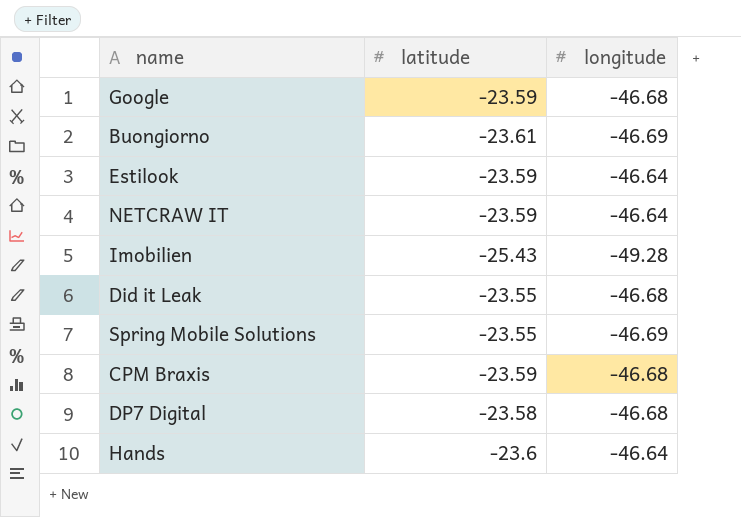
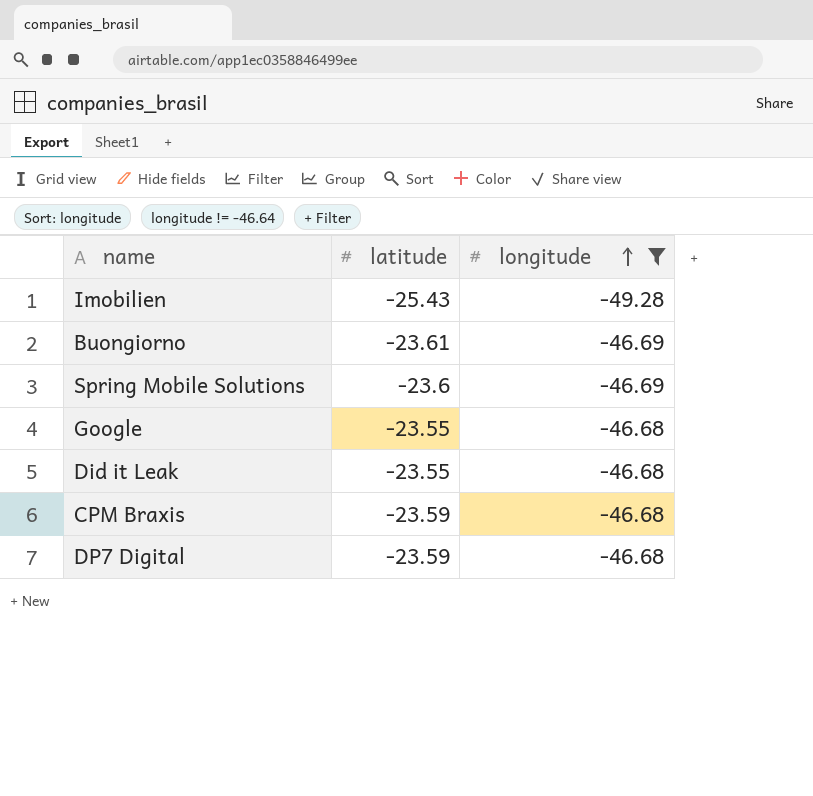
filter: none -> longitude != -46.64
row order: none -> longitude ascending
Spring Mobile Solutions | latitude: -23.55 -> -23.6
Google | latitude: -23.59 -> -23.55
DP7 Digital | latitude: -23.58 -> -23.59

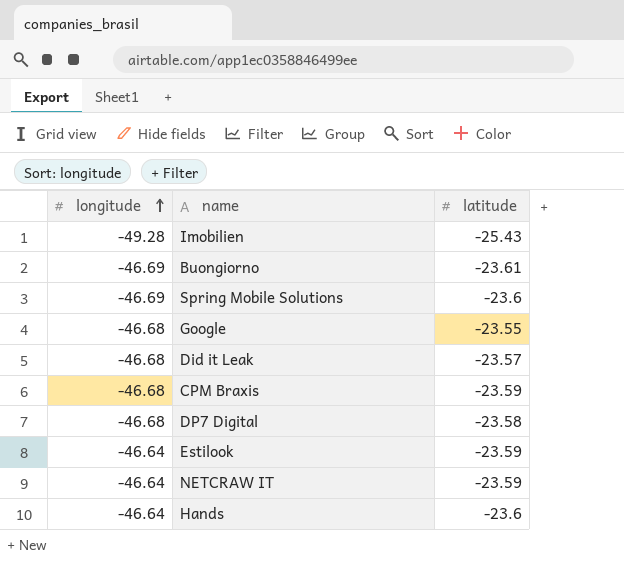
filter: longitude != -46.64 -> none
column longitude | position: 3 -> 1
Did it Leak | latitude: -23.55 -> -23.57
DP7 Digital | latitude: -23.59 -> -23.58

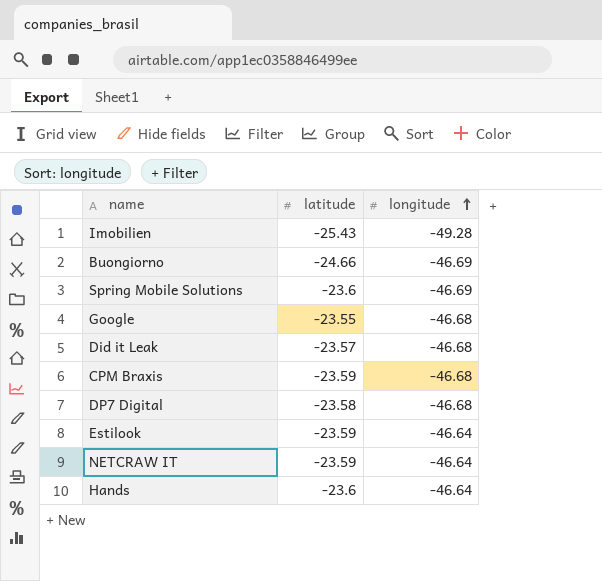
column longitude | position: 1 -> 3
Buongiorno | latitude: -23.61 -> -24.66

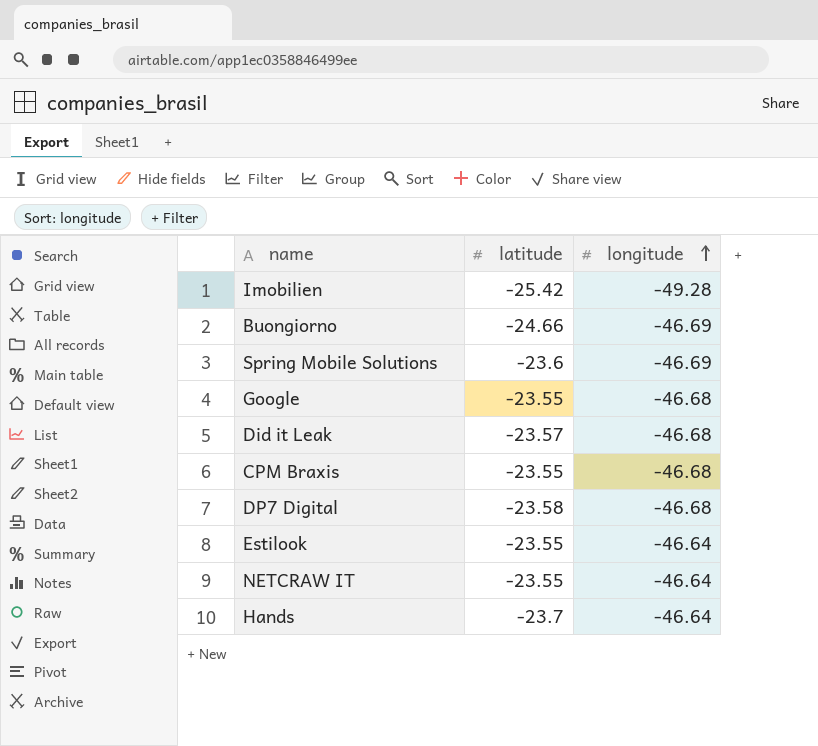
Imobilien | latitude: -25.43 -> -25.42
CPM Braxis | latitude: -23.59 -> -23.55
Estilook | latitude: -23.59 -> -23.55
NETCRAW IT | latitude: -23.59 -> -23.55
Hands | latitude: -23.6 -> -23.7

